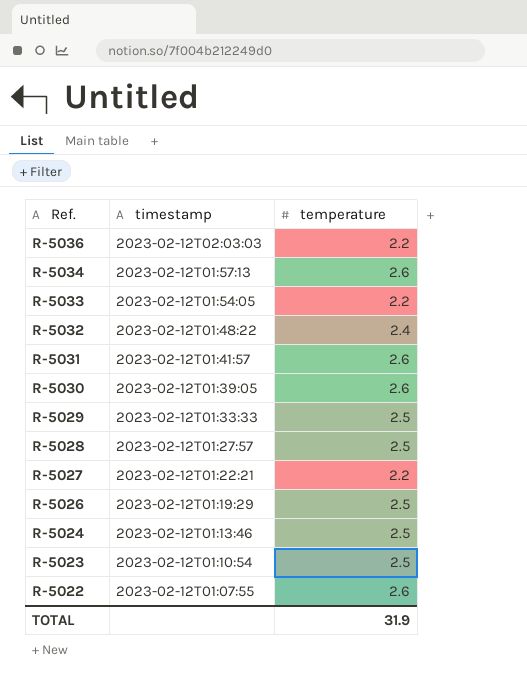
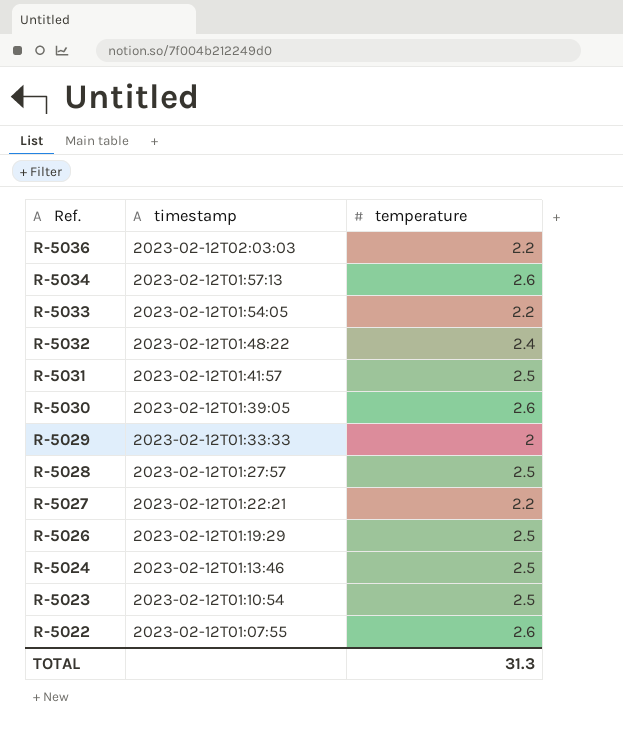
R-5031 | temperature: 2.6 -> 2.5
R-5029 | temperature: 2.5 -> 2
TOTAL | temperature: 31.9 -> 31.3

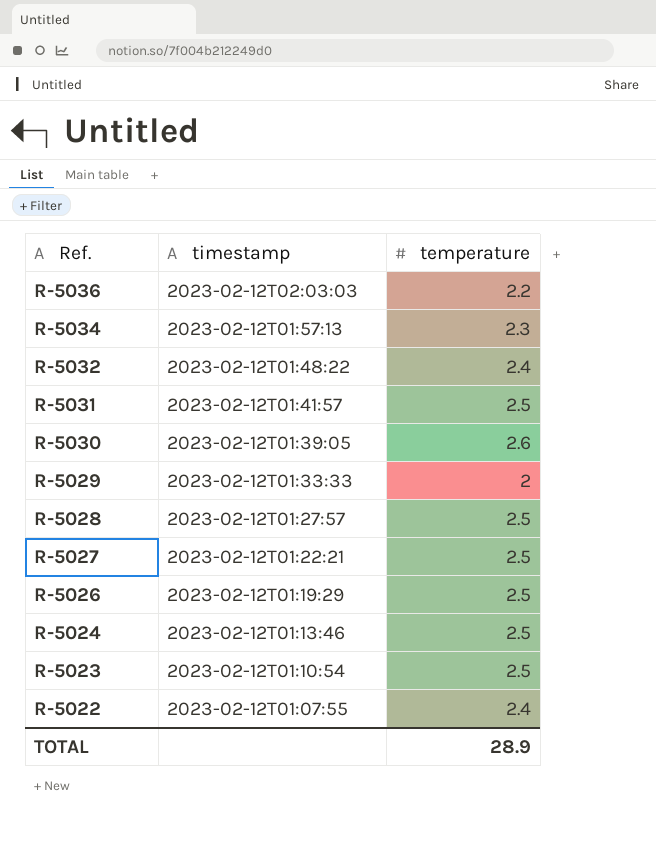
row R-5033: 2023-02-12T01:54:05 | 2.2 -> none
R-5034 | temperature: 2.6 -> 2.3
R-5027 | temperature: 2.2 -> 2.5
R-5022 | temperature: 2.6 -> 2.4
TOTAL | temperature: 31.3 -> 28.9

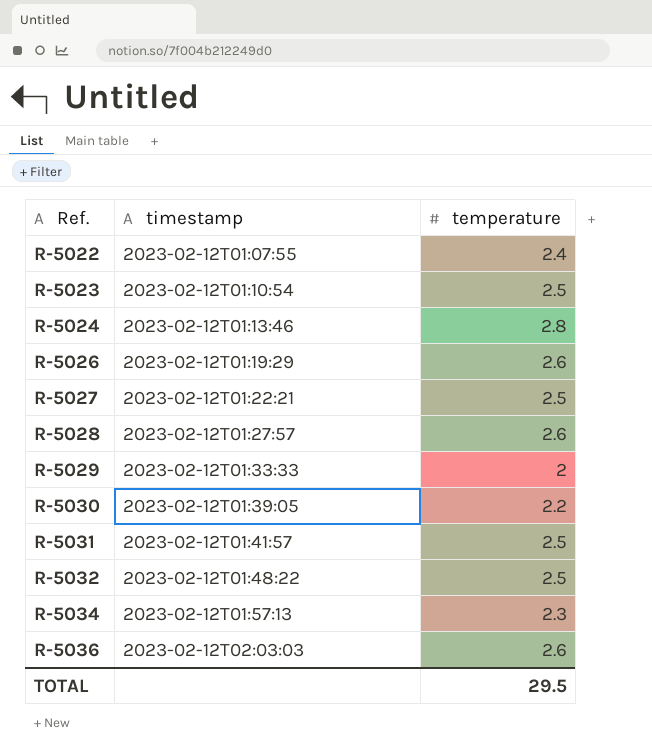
row order: Ref. descending -> Ref. ascending
R-5024 | temperature: 2.5 -> 2.8
R-5026 | temperature: 2.5 -> 2.6
R-5028 | temperature: 2.5 -> 2.6
R-5030 | temperature: 2.6 -> 2.2
R-5032 | temperature: 2.4 -> 2.5
R-5036 | temperature: 2.2 -> 2.6
TOTAL | temperature: 28.9 -> 29.5

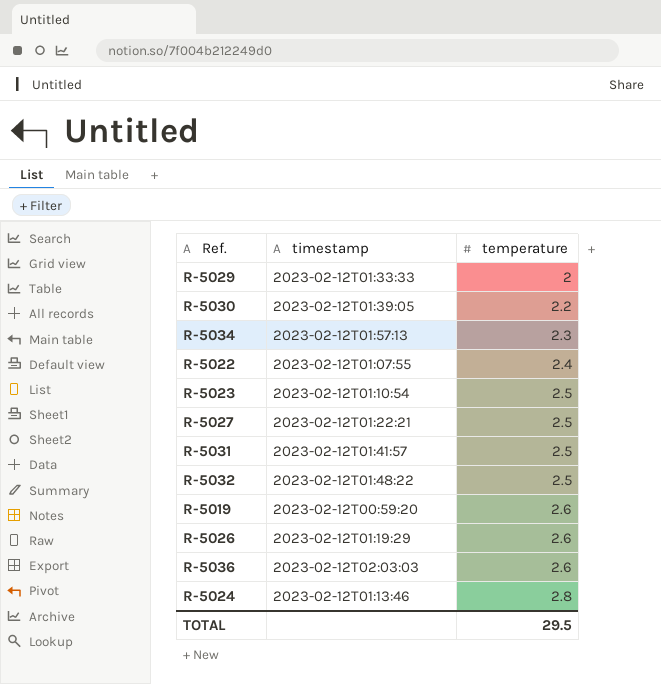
row order: Ref. ascending -> temperature ascending
row R-5028: 2023-02-12T01:27:57 | 2.6 -> none
row R-5019: none -> 2023-02-12T00:59:20 | 2.6

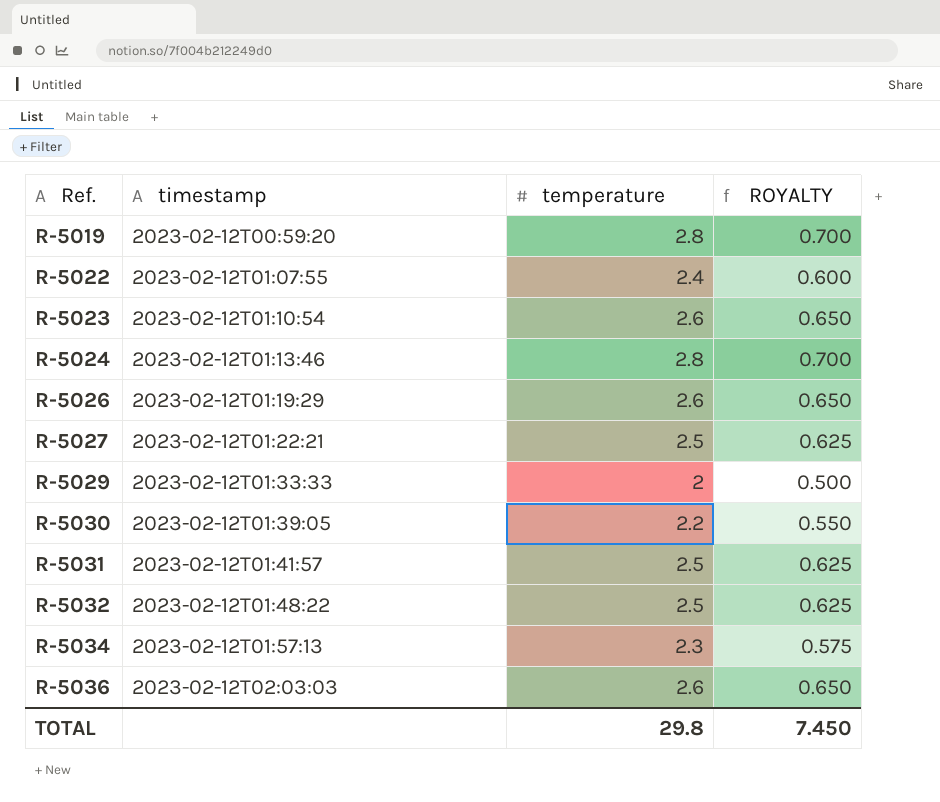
row order: temperature ascending -> Ref. ascending
column ROYALTY | formula: none -> [temperature] * 0.25
R-5019 | temperature: 2.6 -> 2.8
R-5023 | temperature: 2.5 -> 2.6
TOTAL | temperature: 29.5 -> 29.8

